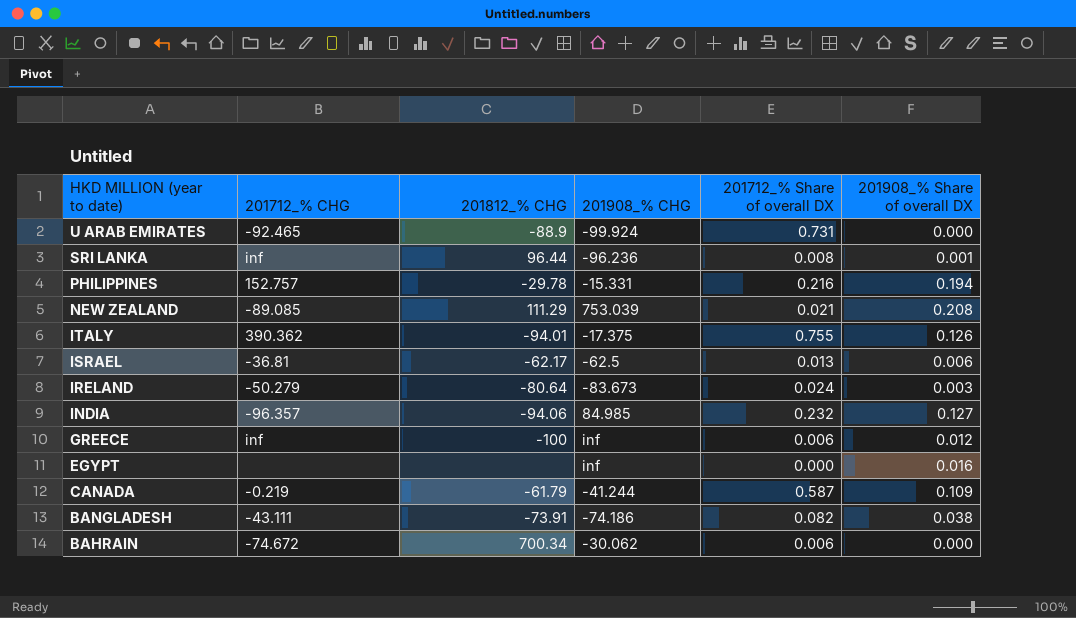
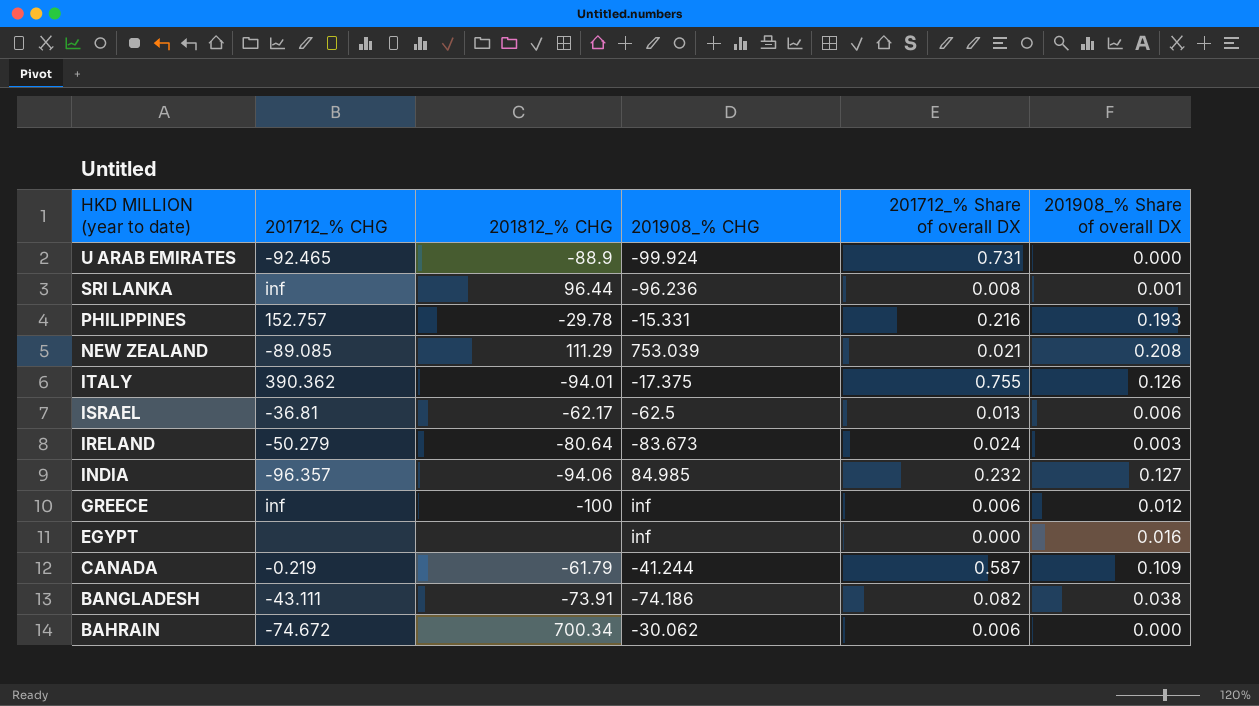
PHILIPPINES | 201908_% Share of overall DX: 0.194 -> 0.193

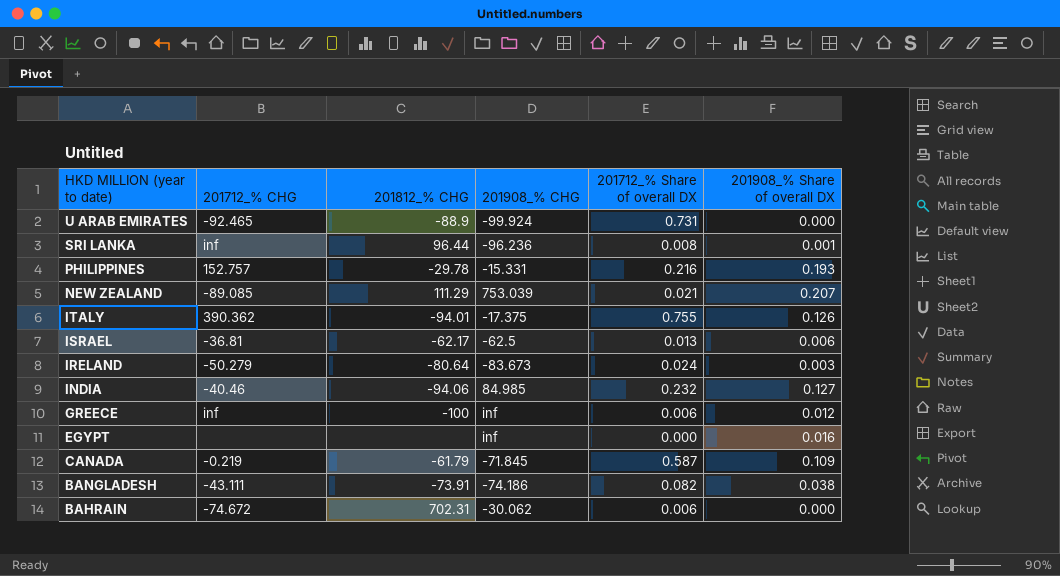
NEW ZEALAND | 201908_% Share of overall DX: 0.208 -> 0.207
INDIA | 201712_% CHG: -96.357 -> -40.46
CANADA | 201908_% CHG: -41.244 -> -71.845
BAHRAIN | 201812_% CHG: 700.34 -> 702.31

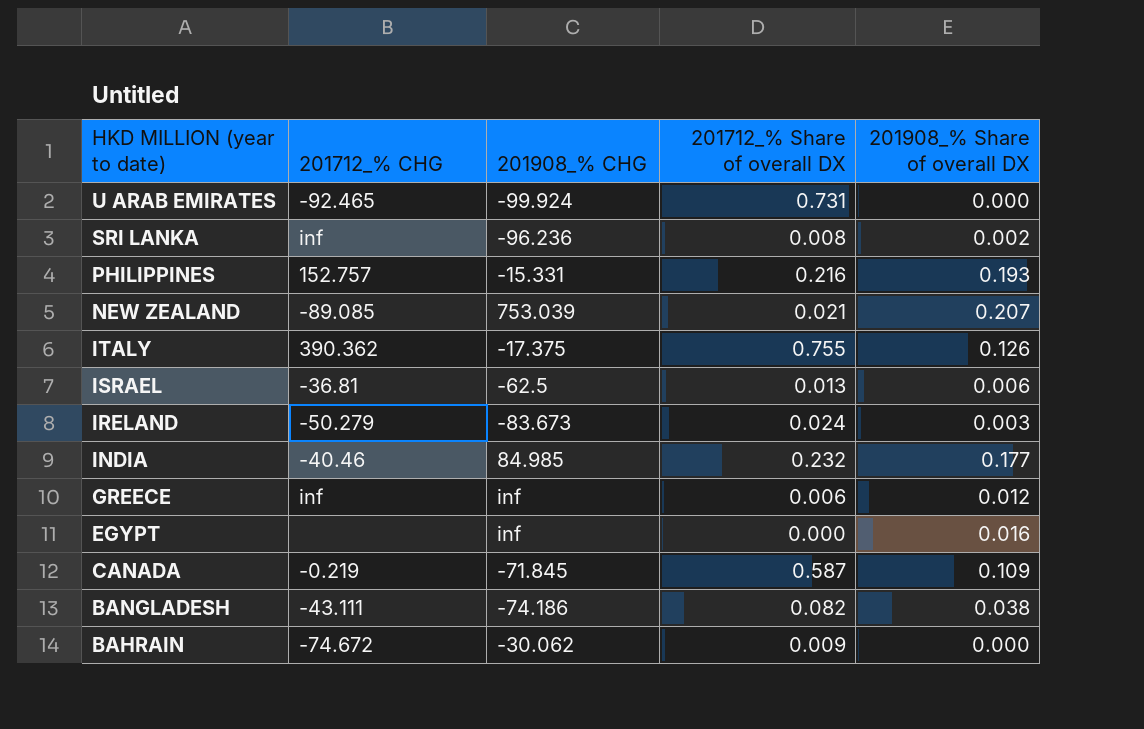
column 201812_% CHG | position: 3 -> none
SRI LANKA | 201908_% Share of overall DX: 0.001 -> 0.002
INDIA | 201908_% Share of overall DX: 0.127 -> 0.177
BAHRAIN | 201712_% Share of overall DX: 0.006 -> 0.009

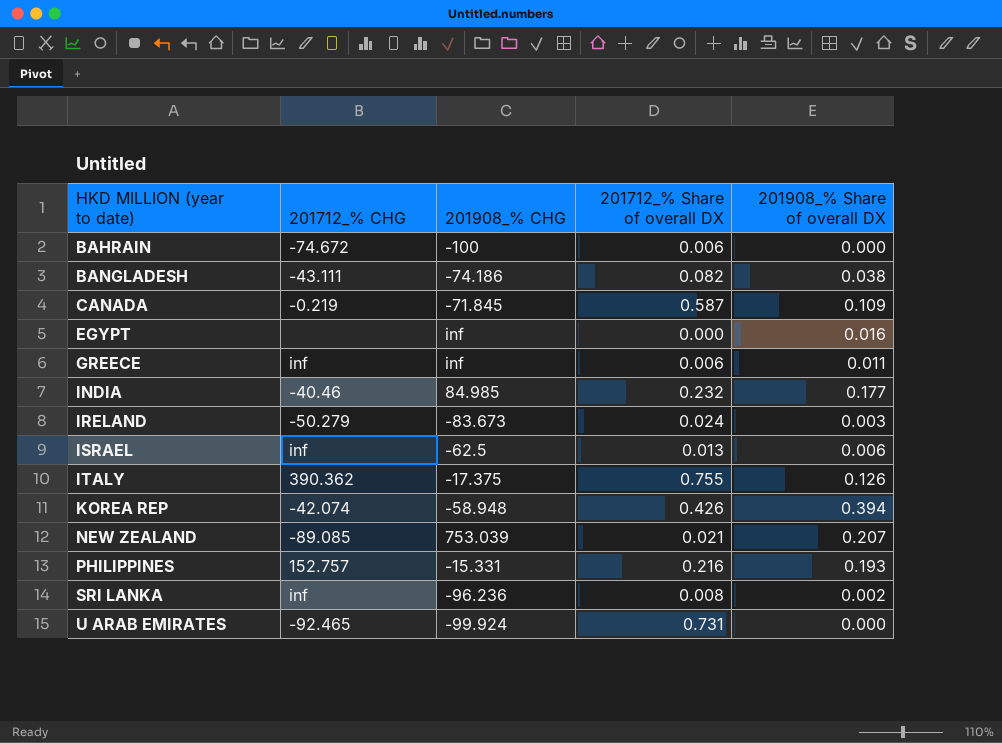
row order: HKD MILLION (year to date) descending -> HKD MILLION (year to date) ascending
BAHRAIN | 201908_% CHG: -30.062 -> -100
BAHRAIN | 201712_% Share of overall DX: 0.009 -> 0.006
GREECE | 201908_% Share of overall DX: 0.012 -> 0.011
ISRAEL | 201712_% CHG: -36.81 -> inf
row KOREA REP: none -> -42.074 | -58.948 | 0.426 | 0.394

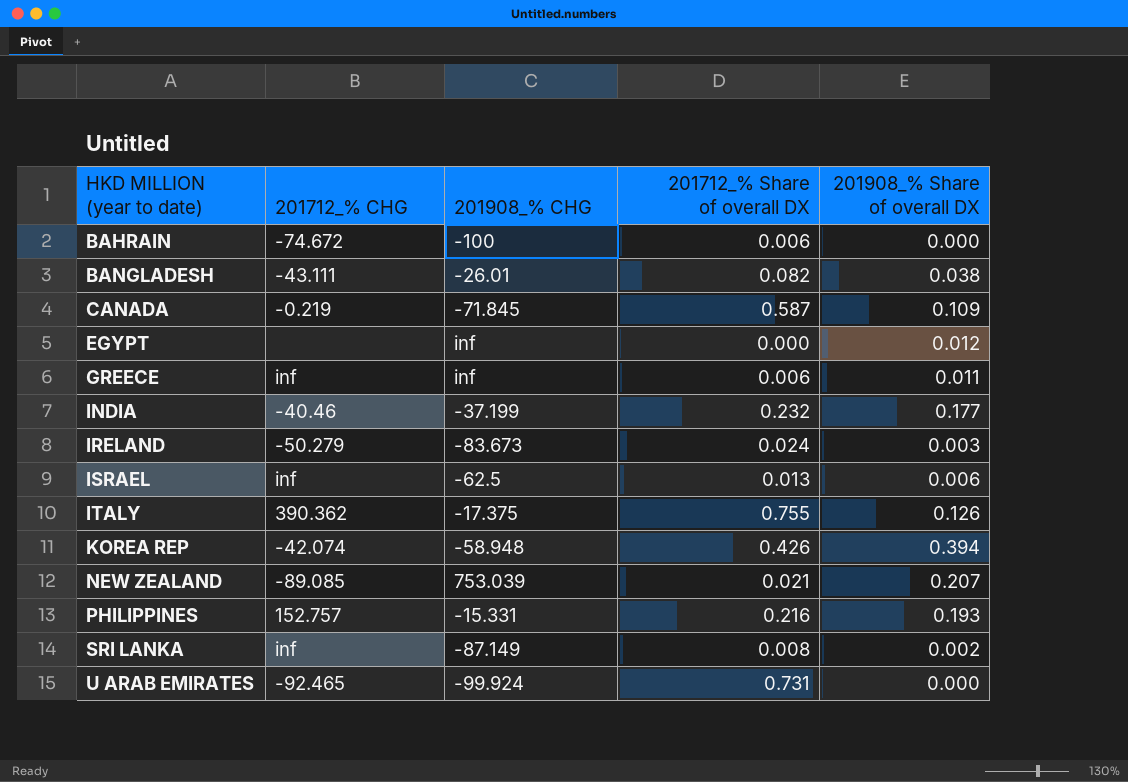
BANGLADESH | 201908_% CHG: -74.186 -> -26.01
EGYPT | 201908_% Share of overall DX: 0.016 -> 0.012
INDIA | 201908_% CHG: 84.985 -> -37.199
SRI LANKA | 201908_% CHG: -96.236 -> -87.149

